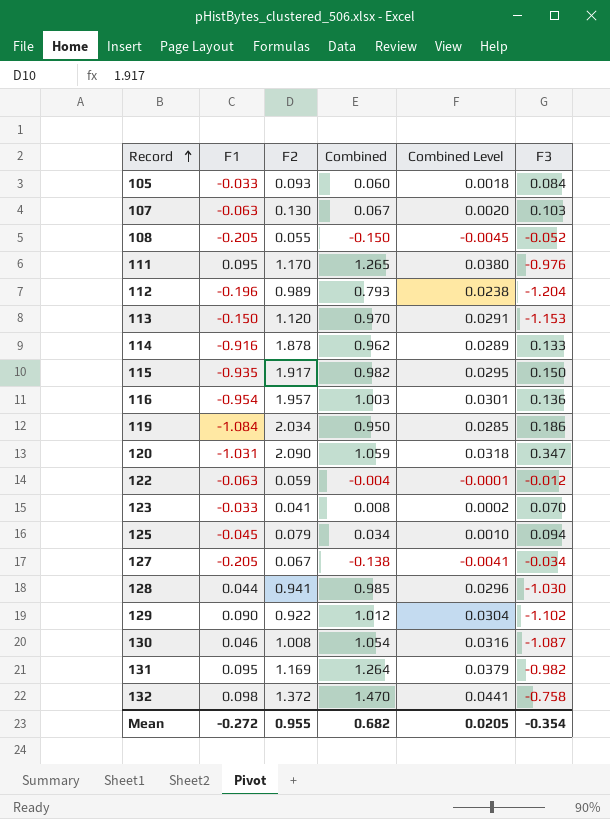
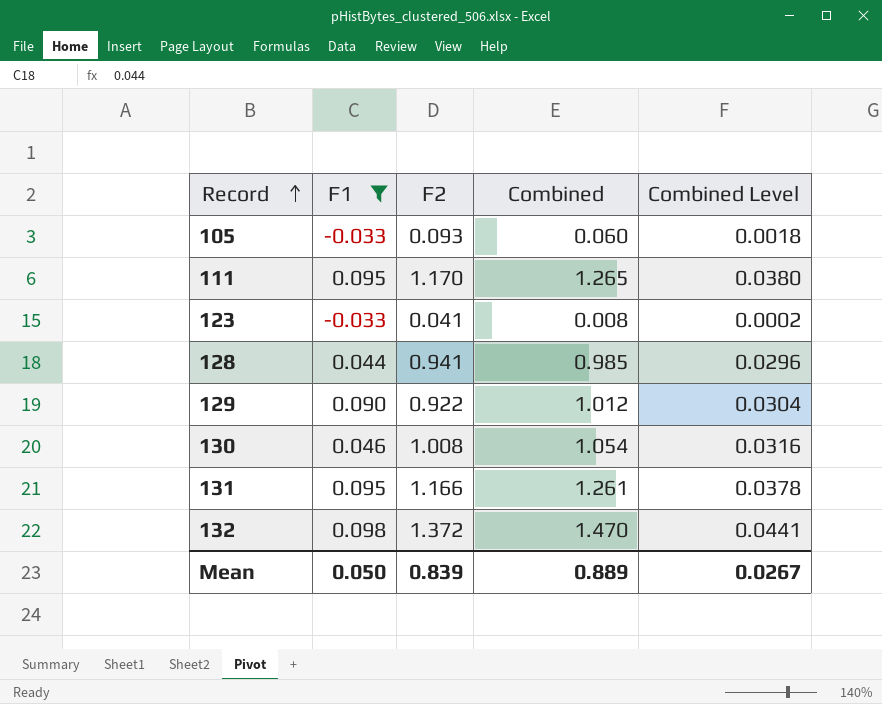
filter: none -> F1 >= -0.033
column F3 | position: 6 -> none
131 | F2: 1.169 -> 1.166
131 | Combined: 1.264 -> 1.261
131 | Combined Level: 0.0379 -> 0.0378
Mean | F1: -0.272 -> 0.050
Mean | F2: 0.955 -> 0.839
Mean | Combined: 0.682 -> 0.889
Mean | Combined Level: 0.0205 -> 0.0267

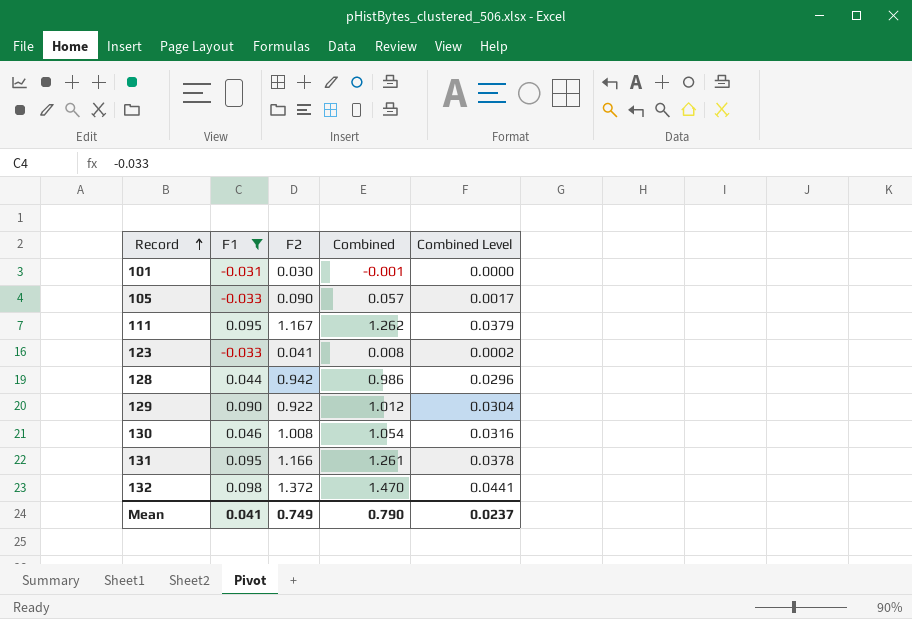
row 101: none -> -0.031 | 0.030 | -0.001 | 0.0000
105 | F2: 0.093 -> 0.090
105 | Combined: 0.060 -> 0.057
105 | Combined Level: 0.0018 -> 0.0017
111 | F2: 1.170 -> 1.167
111 | Combined: 1.265 -> 1.262
111 | Combined Level: 0.0380 -> 0.0379
128 | F2: 0.941 -> 0.942
128 | Combined: 0.985 -> 0.986
Mean | F1: 0.050 -> 0.041
Mean | F2: 0.839 -> 0.749
Mean | Combined: 0.889 -> 0.790
Mean | Combined Level: 0.0267 -> 0.0237

